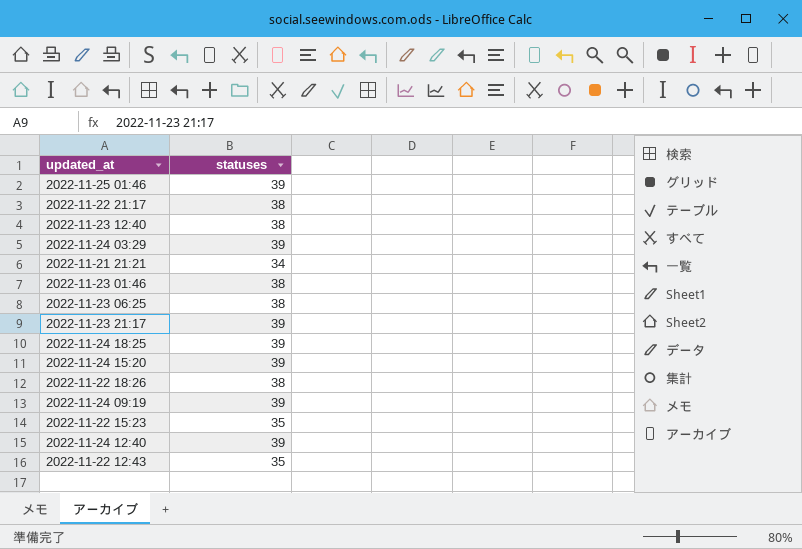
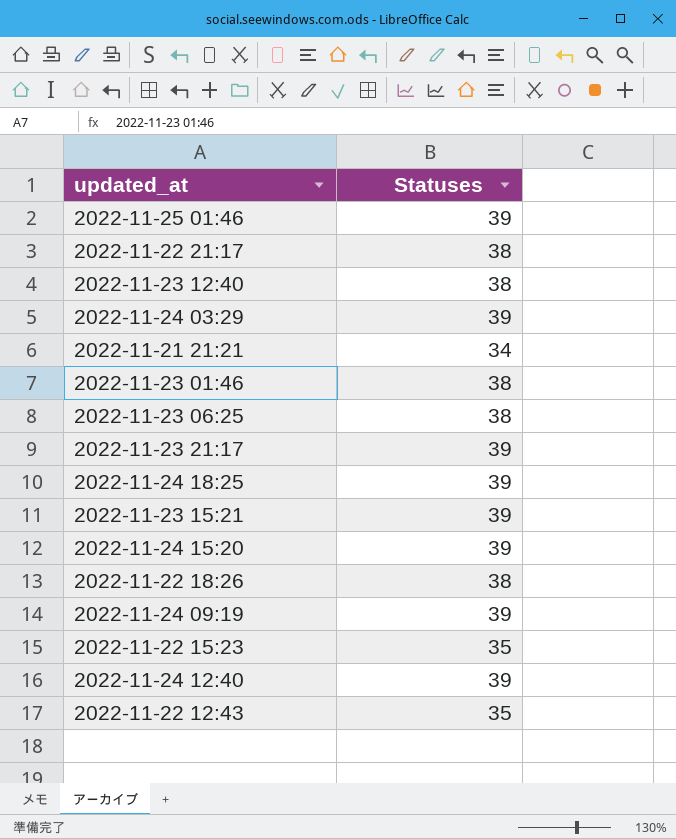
column name: statuses -> Statuses
row 2022-11-23 15:21: none -> 39

